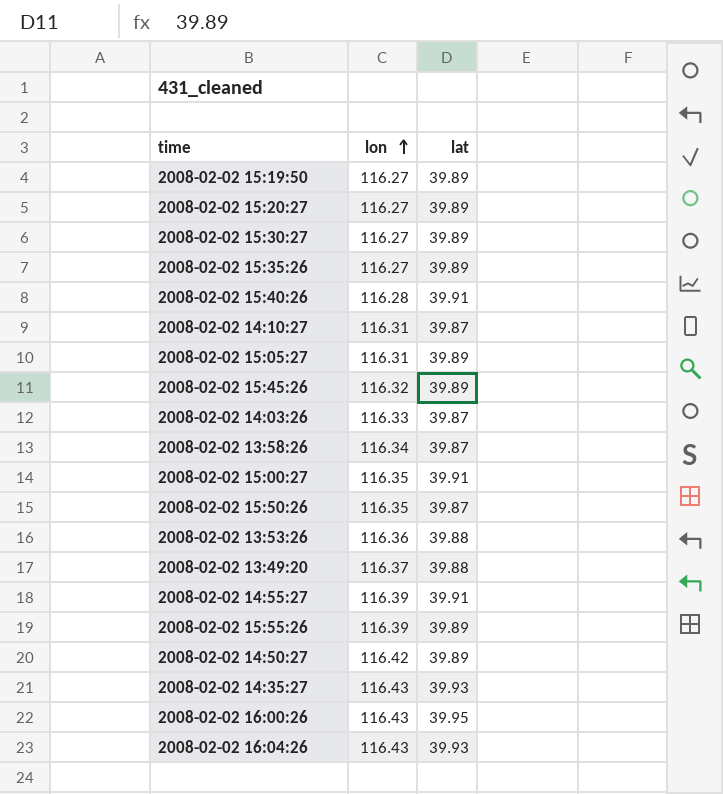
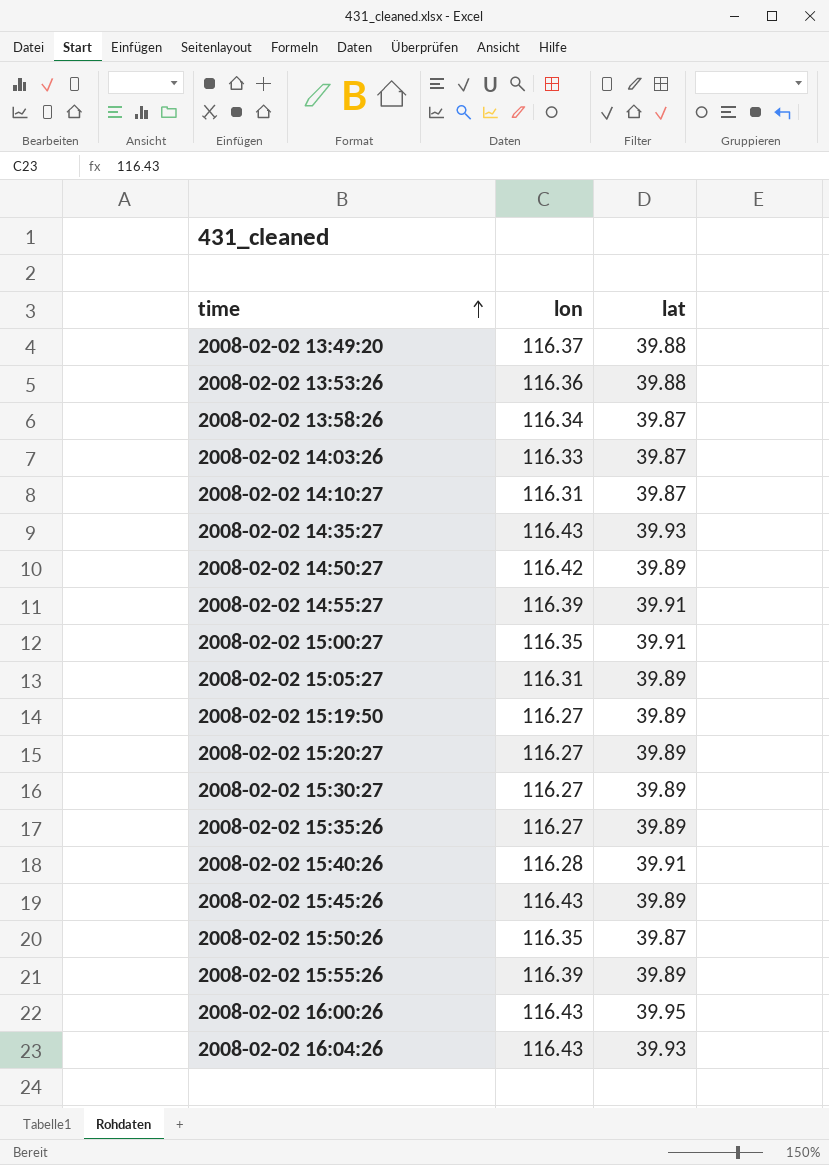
row order: lon ascending -> time ascending
2008-02-02 15:45:26 | lon: 116.32 -> 116.43

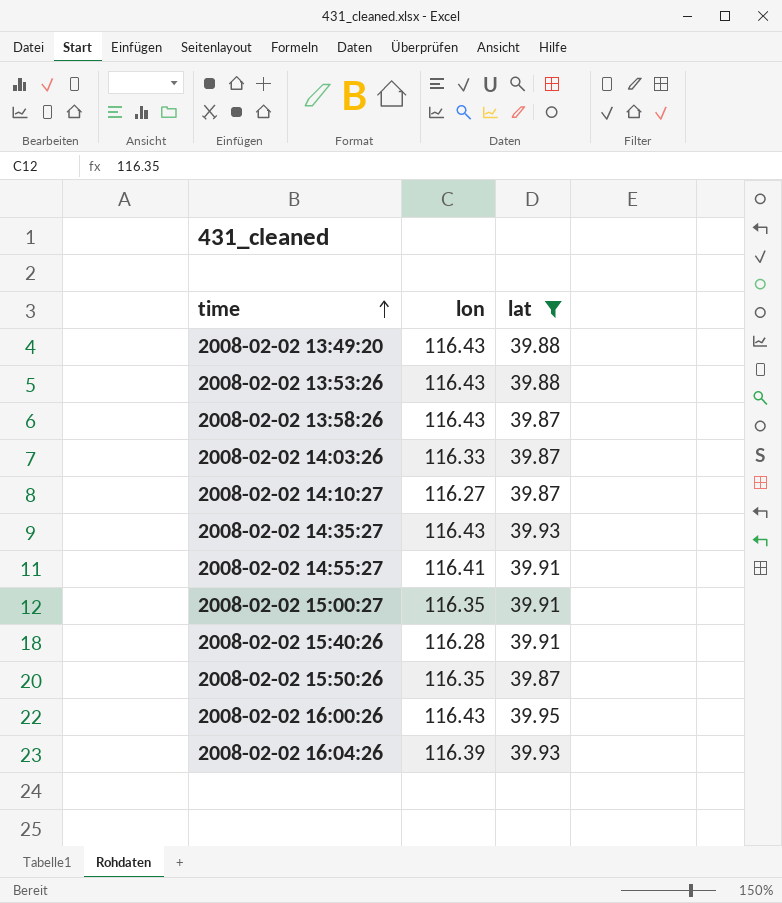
filter: none -> lat != 39.89
2008-02-02 13:49:20 | lon: 116.37 -> 116.43
2008-02-02 13:53:26 | lon: 116.36 -> 116.43
2008-02-02 13:58:26 | lon: 116.34 -> 116.43
2008-02-02 14:10:27 | lon: 116.31 -> 116.27
2008-02-02 14:55:27 | lon: 116.39 -> 116.41
2008-02-02 16:04:26 | lon: 116.43 -> 116.39

